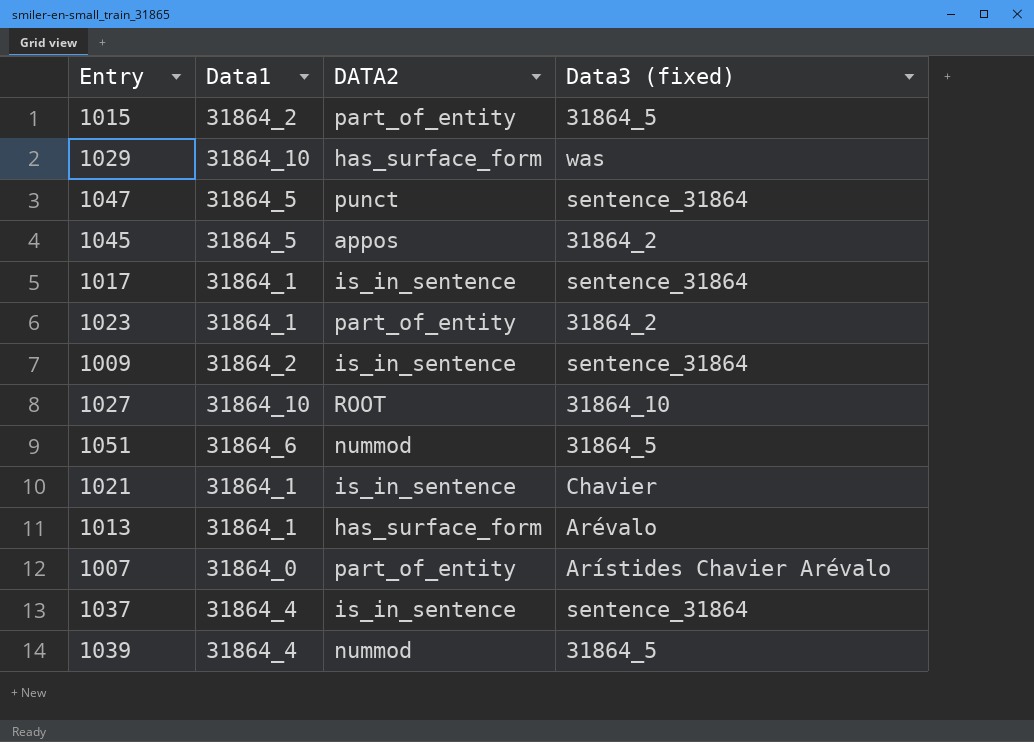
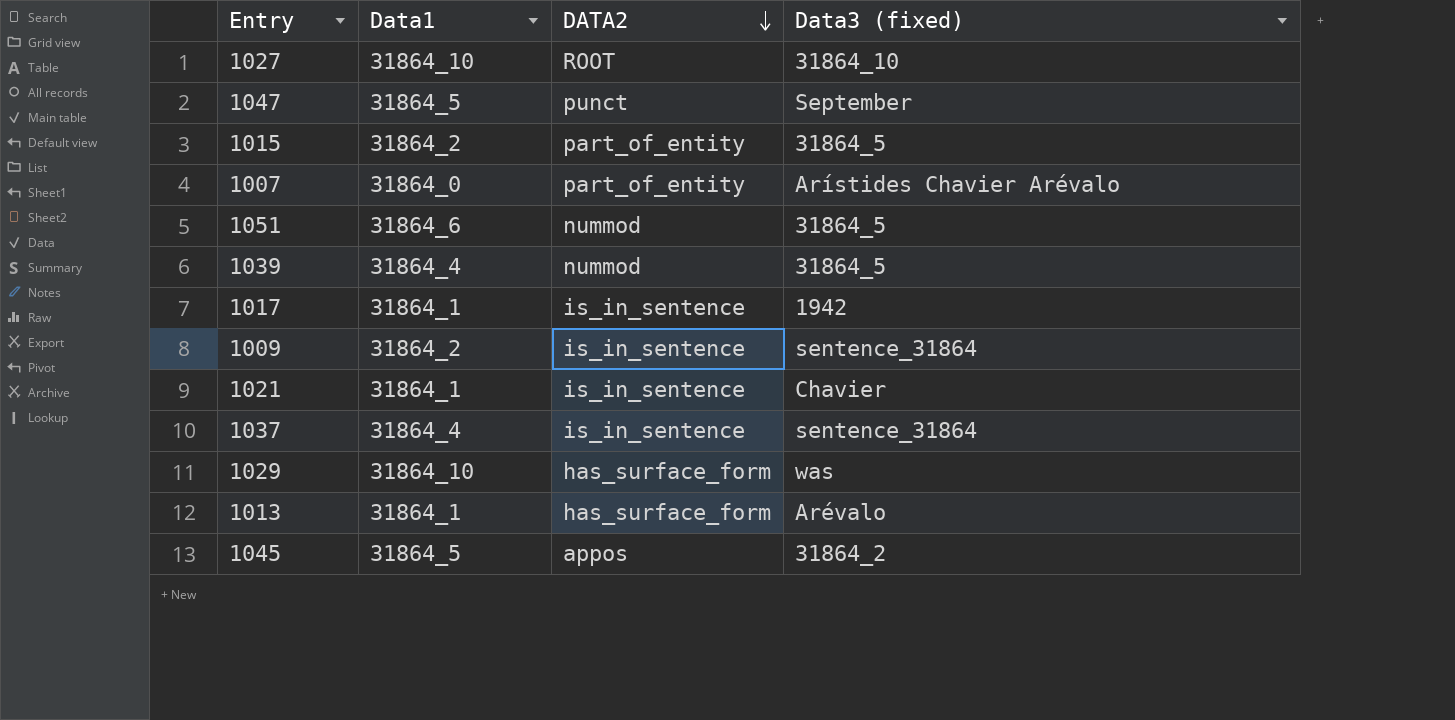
row order: none -> DATA2 descending
row 1023: 31864_1 | part_of_entity | 31864_2 -> none
1047 | Data3 (fixed): sentence_31864 -> September
1017 | Data3 (fixed): sentence_31864 -> 1942

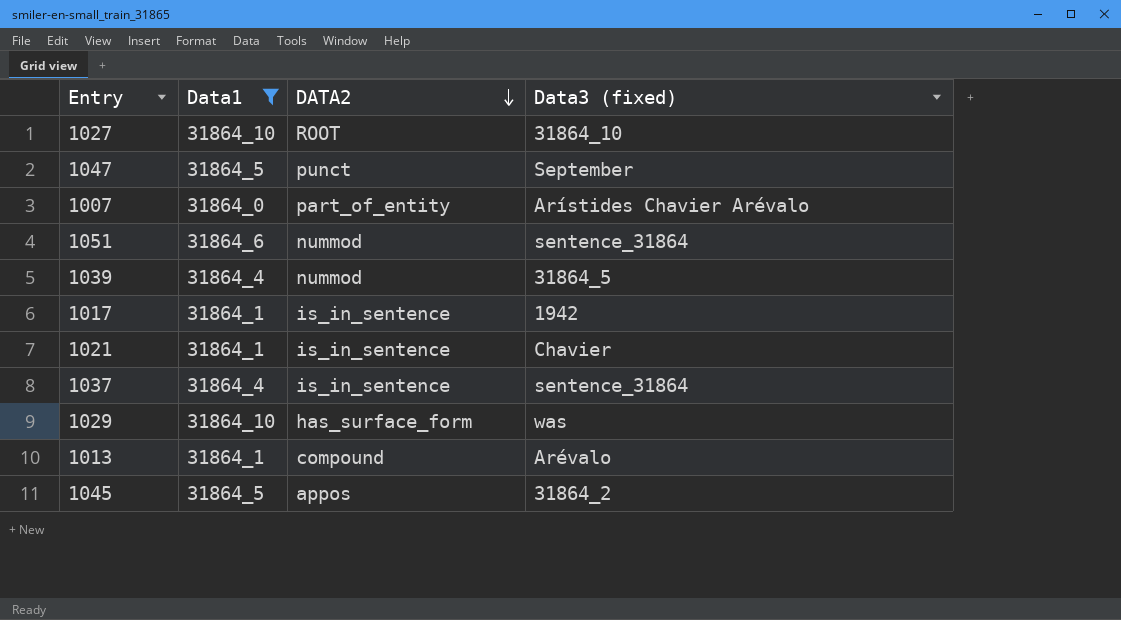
filter: none -> Data1 != 31864_2
1051 | Data3 (fixed): 31864_5 -> sentence_31864
1013 | DATA2: has_surface_form -> compound

